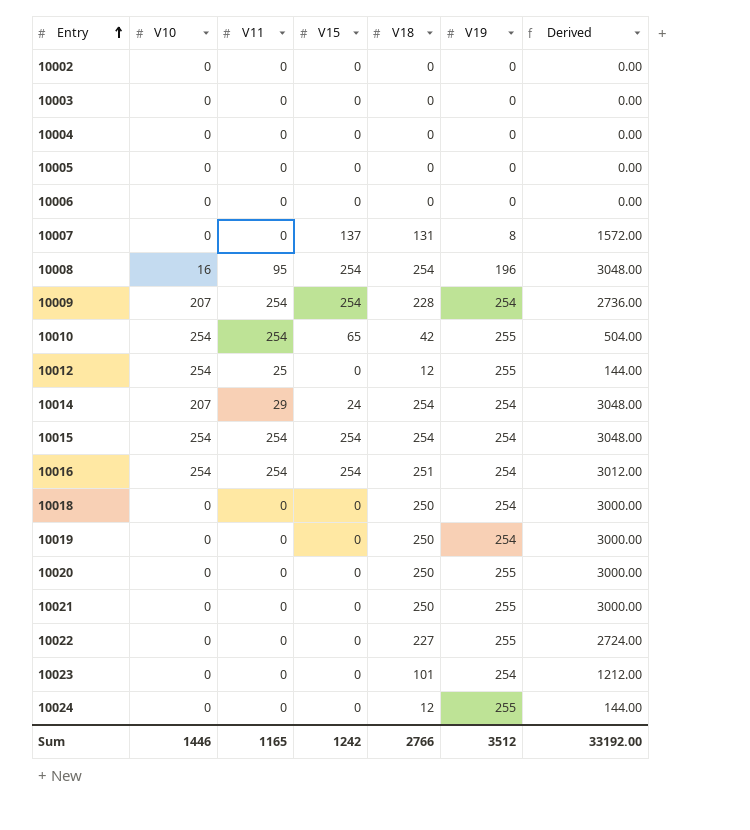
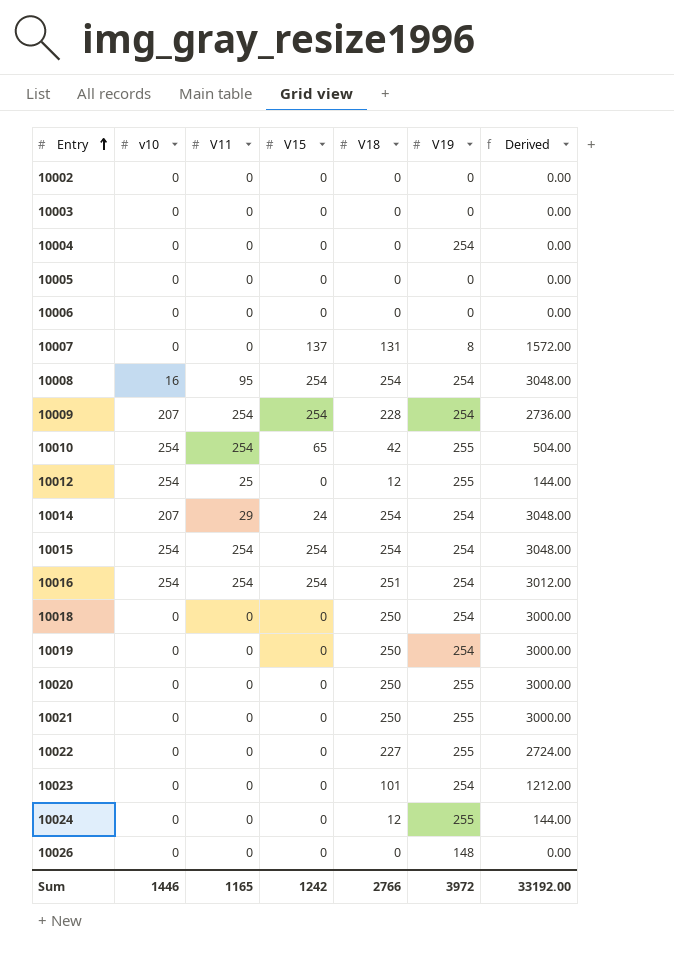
column name: V10 -> v10
10004 | V19: 0 -> 254
10008 | V19: 196 -> 254
row 10026: none -> 0 | 0 | 0 | 0 | 148 | 0.00
Sum | V19: 3512 -> 3972

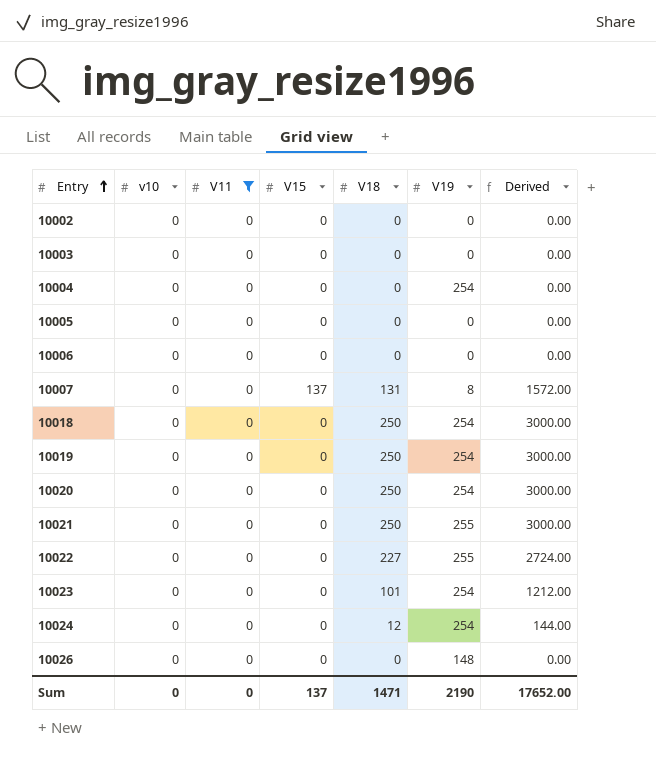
filter: none -> V11 = 0
10020 | V19: 255 -> 254
10024 | V19: 255 -> 254
Sum | v10: 1446 -> 0
Sum | V11: 1165 -> 0
Sum | V15: 1242 -> 137
Sum | V18: 2766 -> 1471
Sum | V19: 3972 -> 2190
Sum | Derived: 33192.00 -> 17652.00

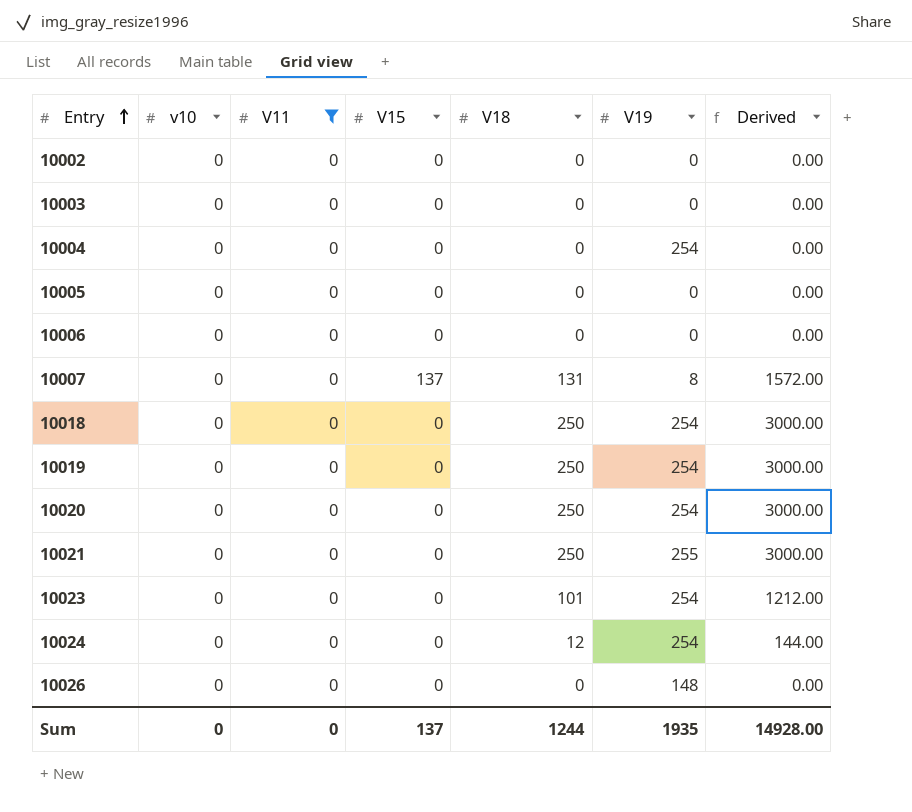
row 10022: 0 | 0 | 0 | 227 | 255 | 2724.00 -> none
Sum | V18: 1471 -> 1244
Sum | V19: 2190 -> 1935
Sum | Derived: 17652.00 -> 14928.00

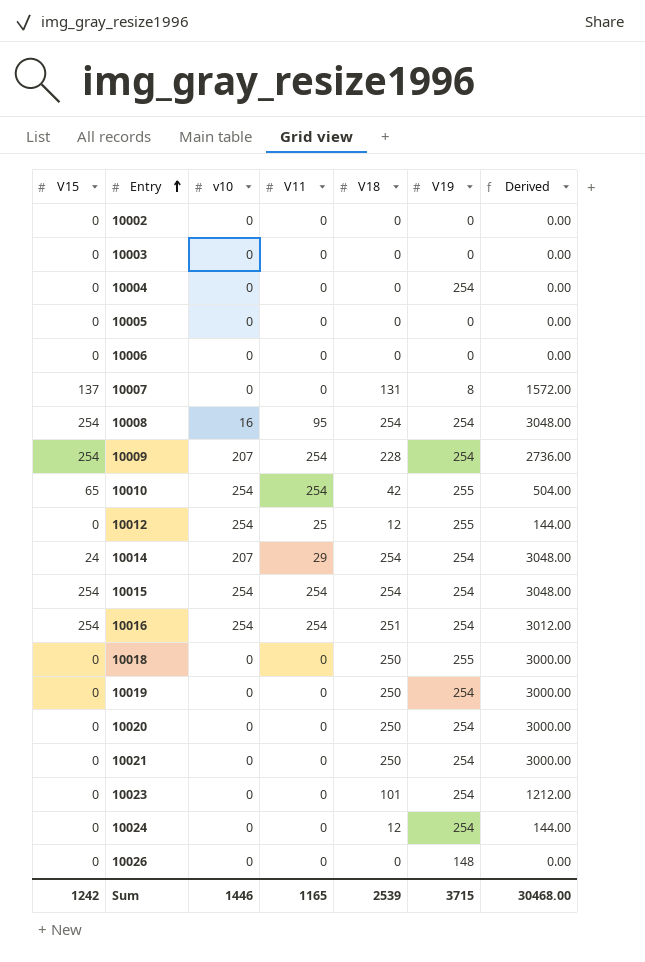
filter: V11 = 0 -> none
column V15 | position: 4 -> 1
10018 | V19: 254 -> 255
10021 | V19: 255 -> 254
Sum | V15: 137 -> 1242
Sum | v10: 0 -> 1446
Sum | V11: 0 -> 1165
Sum | V18: 1244 -> 2539
Sum | V19: 1935 -> 3715
Sum | Derived: 14928.00 -> 30468.00

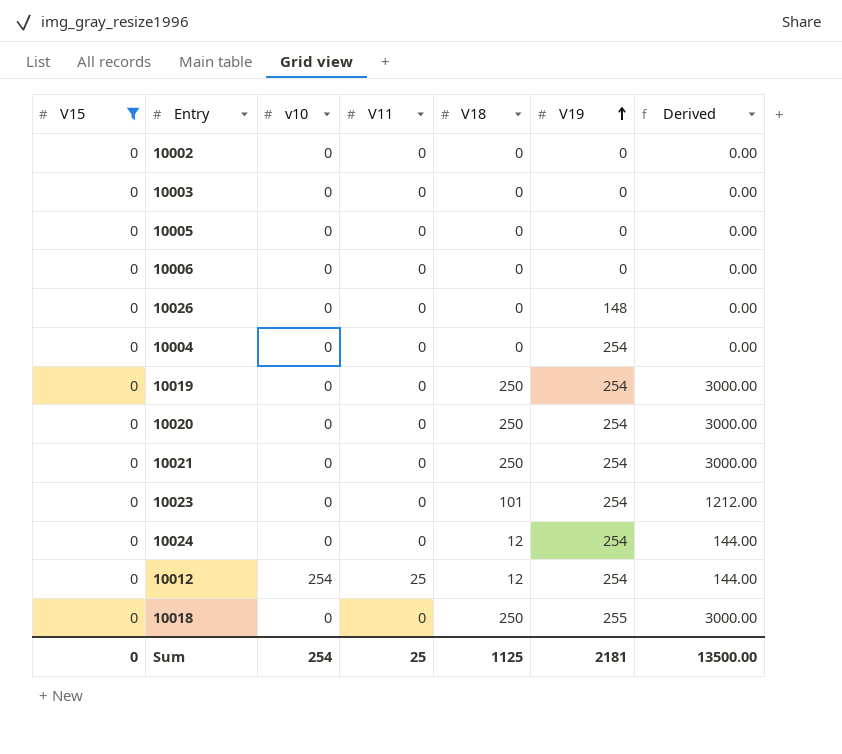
filter: none -> V15 = 0
row order: Entry ascending -> V19 ascending
10012 | V19: 255 -> 254
Sum | V15: 1242 -> 0
Sum | v10: 1446 -> 254
Sum | V11: 1165 -> 25
Sum | V18: 2539 -> 1125
Sum | V19: 3715 -> 2181
Sum | Derived: 30468.00 -> 13500.00

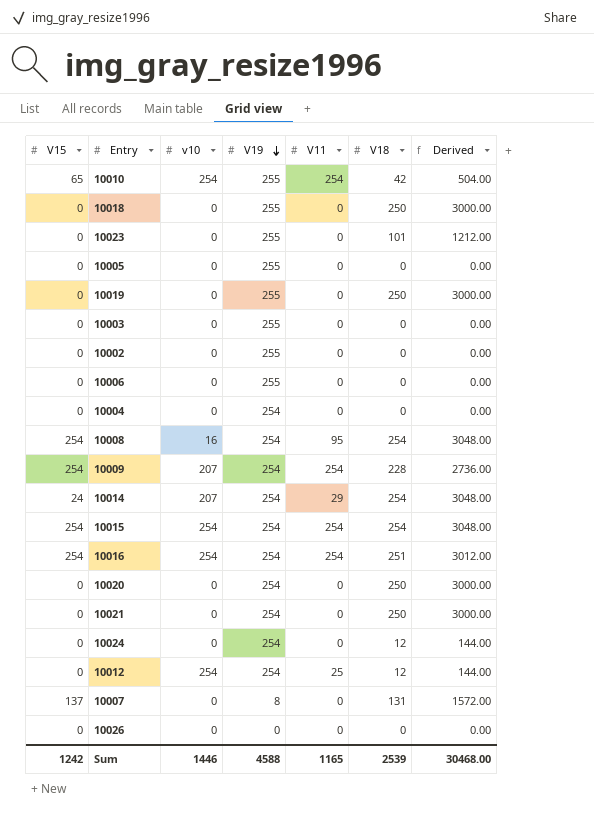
filter: V15 = 0 -> none
row order: V19 ascending -> V19 descending
column V19 | position: 6 -> 4
10023 | V19: 254 -> 255
10005 | V19: 0 -> 255
10019 | V19: 254 -> 255
10003 | V19: 0 -> 255
10002 | V19: 0 -> 255
10006 | V19: 0 -> 255
10026 | V19: 148 -> 0
Sum | V15: 0 -> 1242
Sum | v10: 254 -> 1446
Sum | V19: 2181 -> 4588
Sum | V11: 25 -> 1165
Sum | V18: 1125 -> 2539
Sum | Derived: 13500.00 -> 30468.00

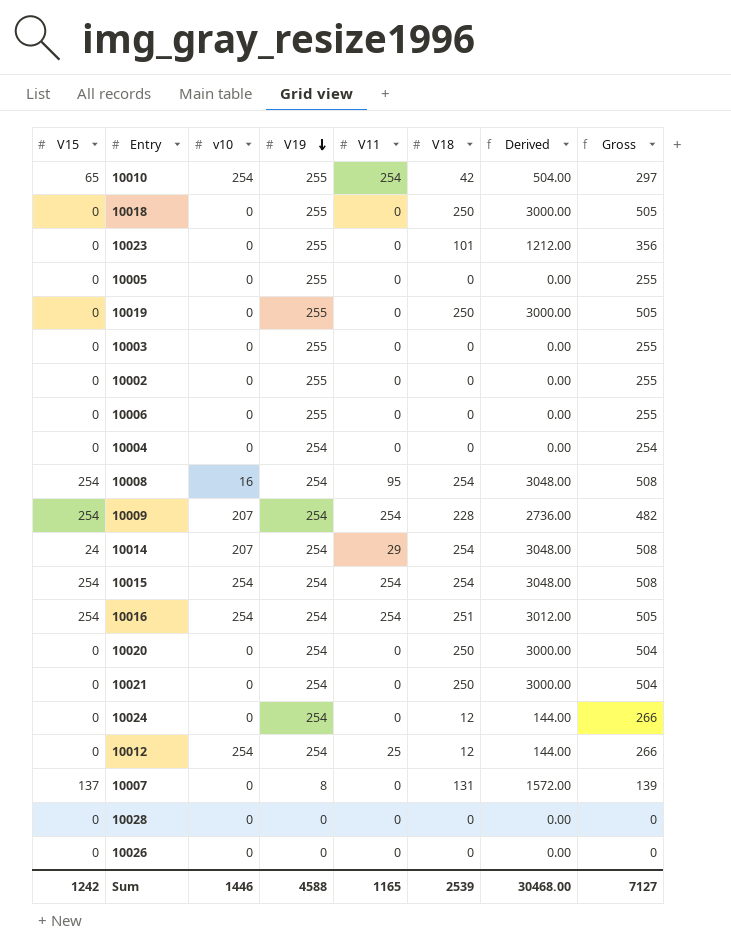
column Gross | formula: none -> [V19] + [V18]
row 10028: none -> 0 | 0 | 0 | 0 | 0 | 0.00 | 0

